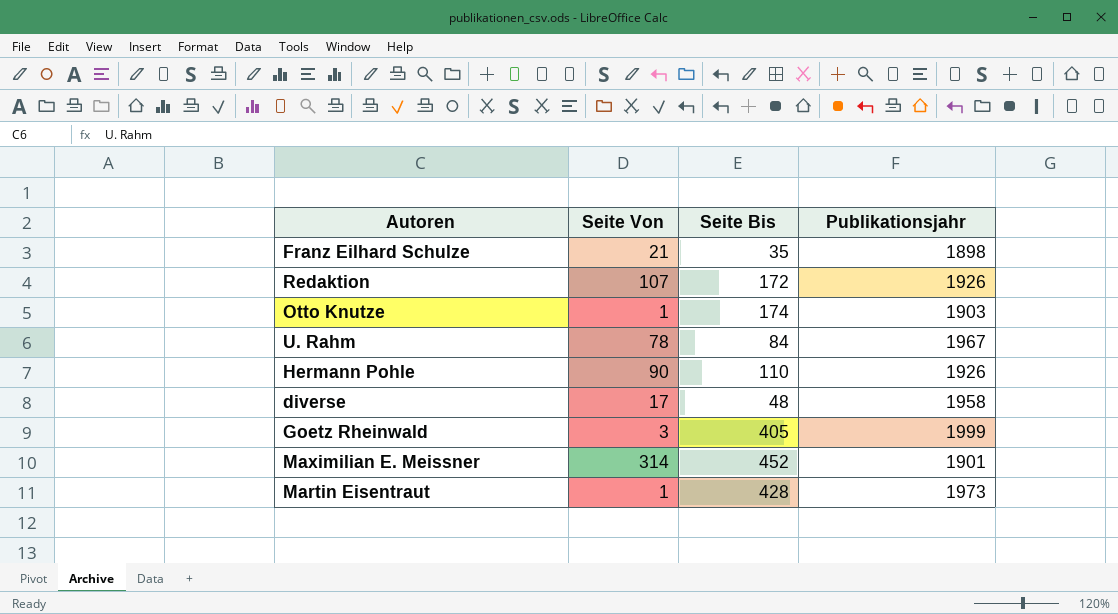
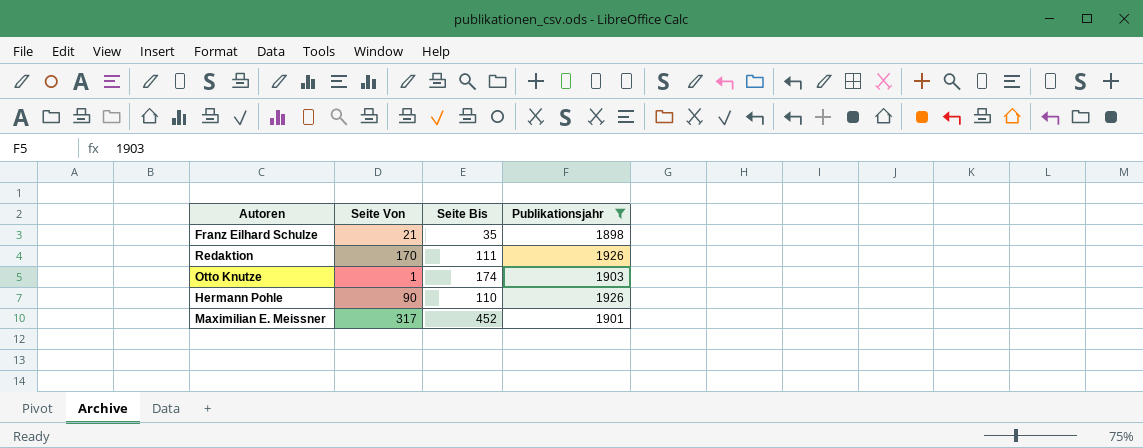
filter: none -> Publikationsjahr <= 1926
Redaktion | Seite Von: 107 -> 170
Redaktion | Seite Bis: 172 -> 111
Maximilian E. Meissner | Seite Von: 314 -> 317

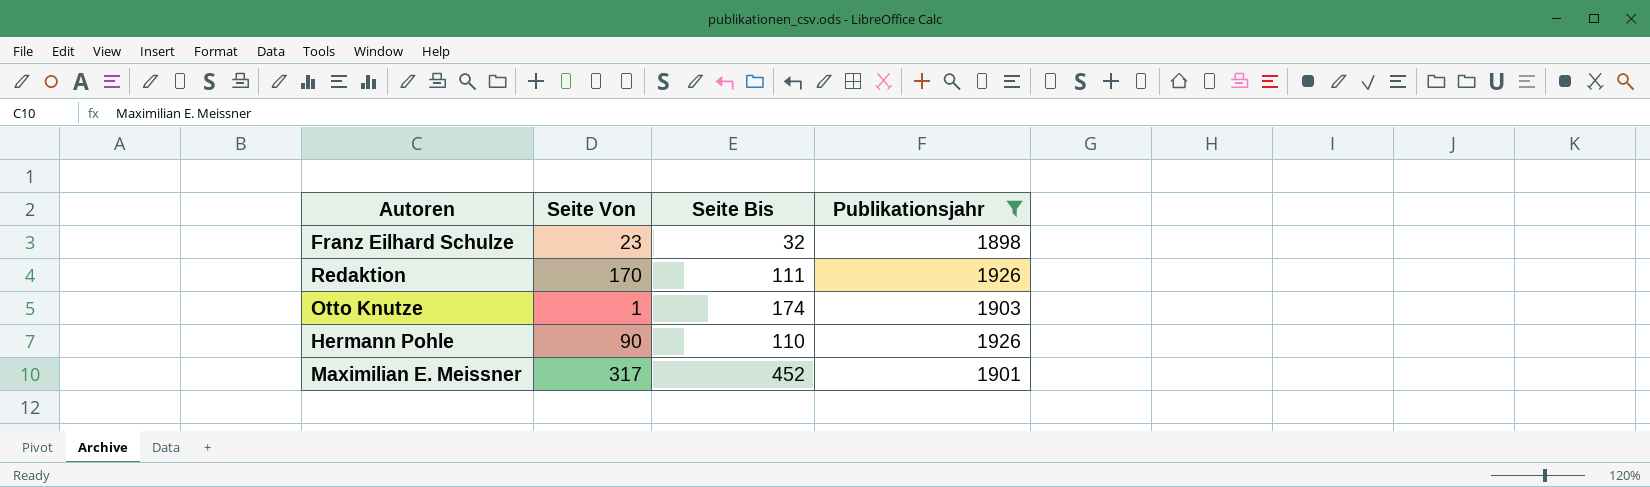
Franz Eilhard Schulze | Seite Von: 21 -> 23
Franz Eilhard Schulze | Seite Bis: 35 -> 32

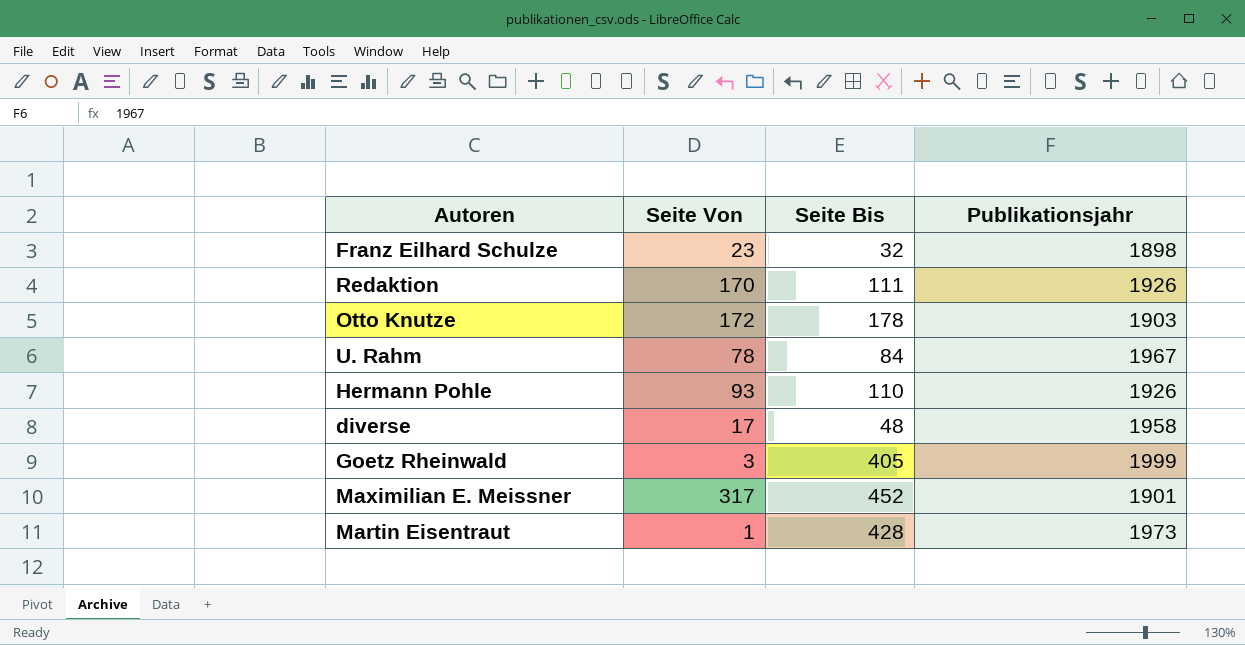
filter: Publikationsjahr <= 1926 -> none
Otto Knutze | Seite Von: 1 -> 172
Otto Knutze | Seite Bis: 174 -> 178
Hermann Pohle | Seite Von: 90 -> 93

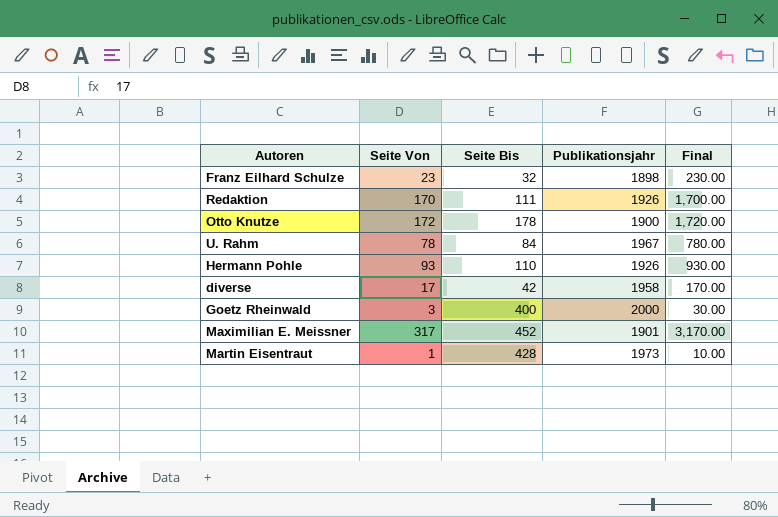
column Final | formula: none -> [Seite Von] * 10
Otto Knutze | Publikationsjahr: 1903 -> 1900
diverse | Seite Bis: 48 -> 42
Goetz Rheinwald | Seite Bis: 405 -> 400
Goetz Rheinwald | Publikationsjahr: 1999 -> 2000

